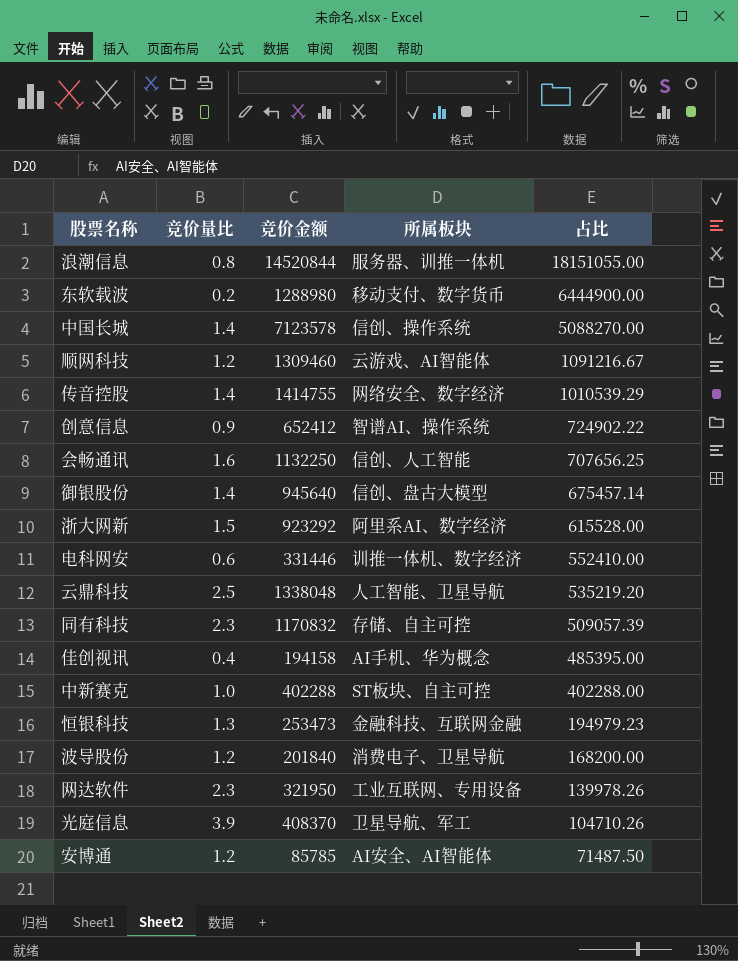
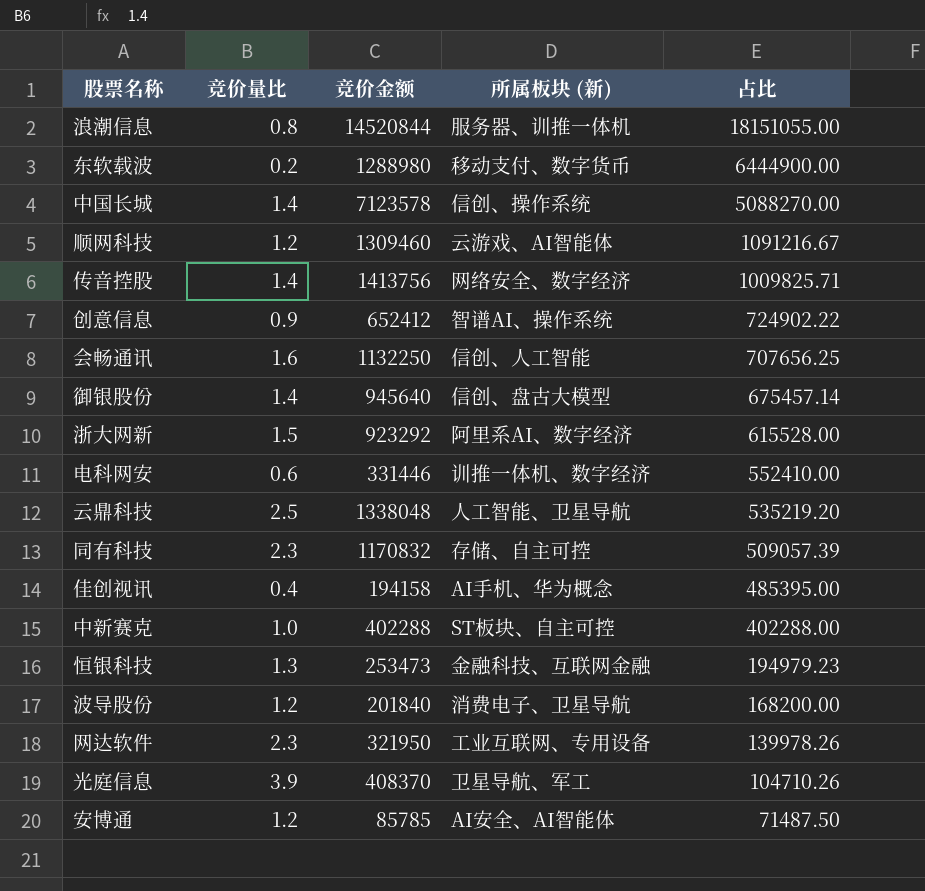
column name: 所属板块 -> 所属板块 (新)
传音控股 | 竞价金额: 1414755 -> 1413756
传音控股 | 占比: 1010539.29 -> 1009825.71

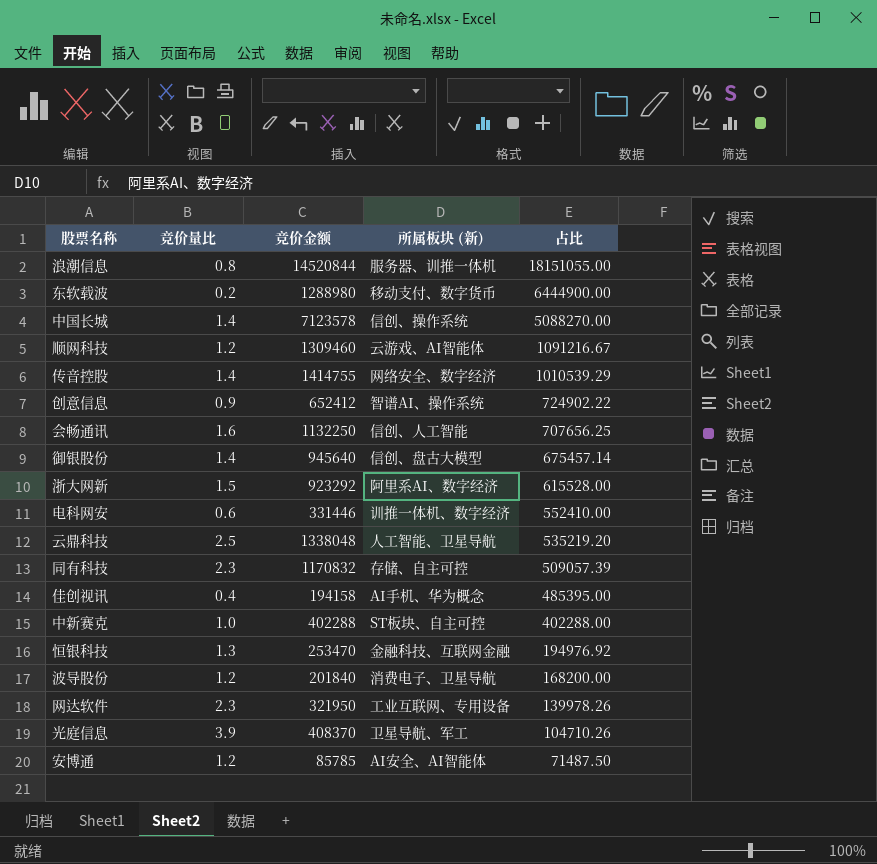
传音控股 | 竞价金额: 1413756 -> 1414755
传音控股 | 占比: 1009825.71 -> 1010539.29
恒银科技 | 竞价金额: 253473 -> 253470
恒银科技 | 占比: 194979.23 -> 194976.92

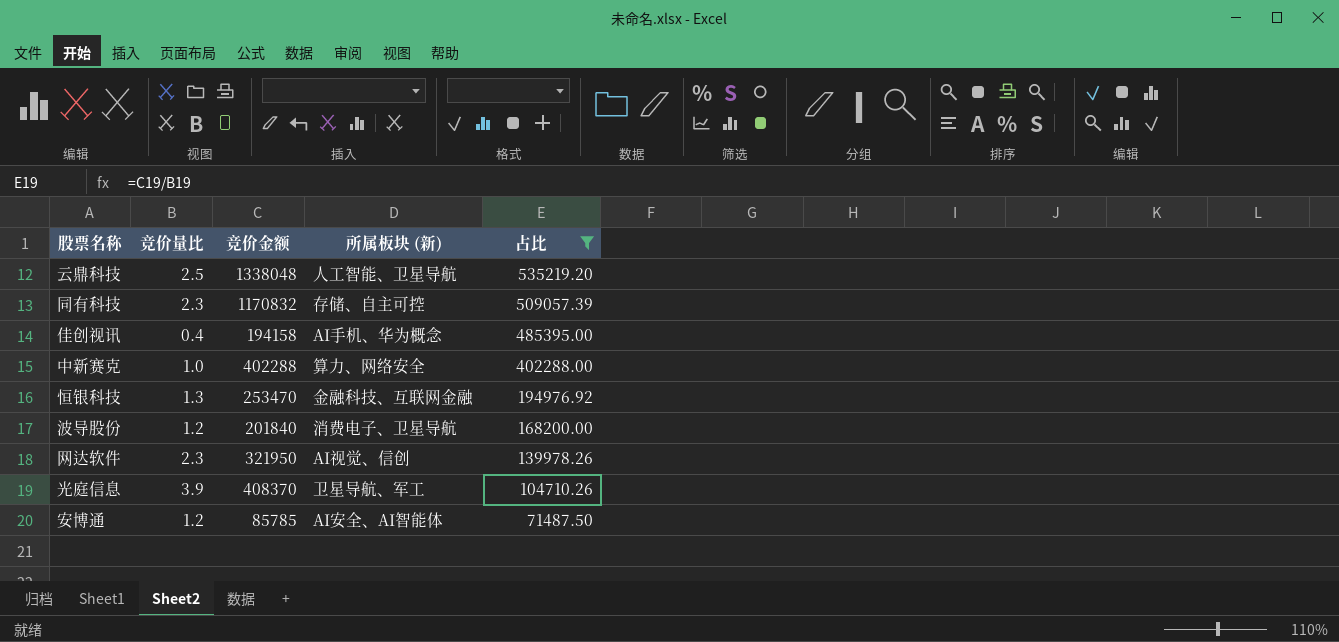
filter: none -> 占比 <= 535219.20
中新赛克 | 所属板块 (新): ST板块、自主可控 -> 算力、网络安全
网达软件 | 所属板块 (新): 工业互联网、专用设备 -> AI视觉、信创

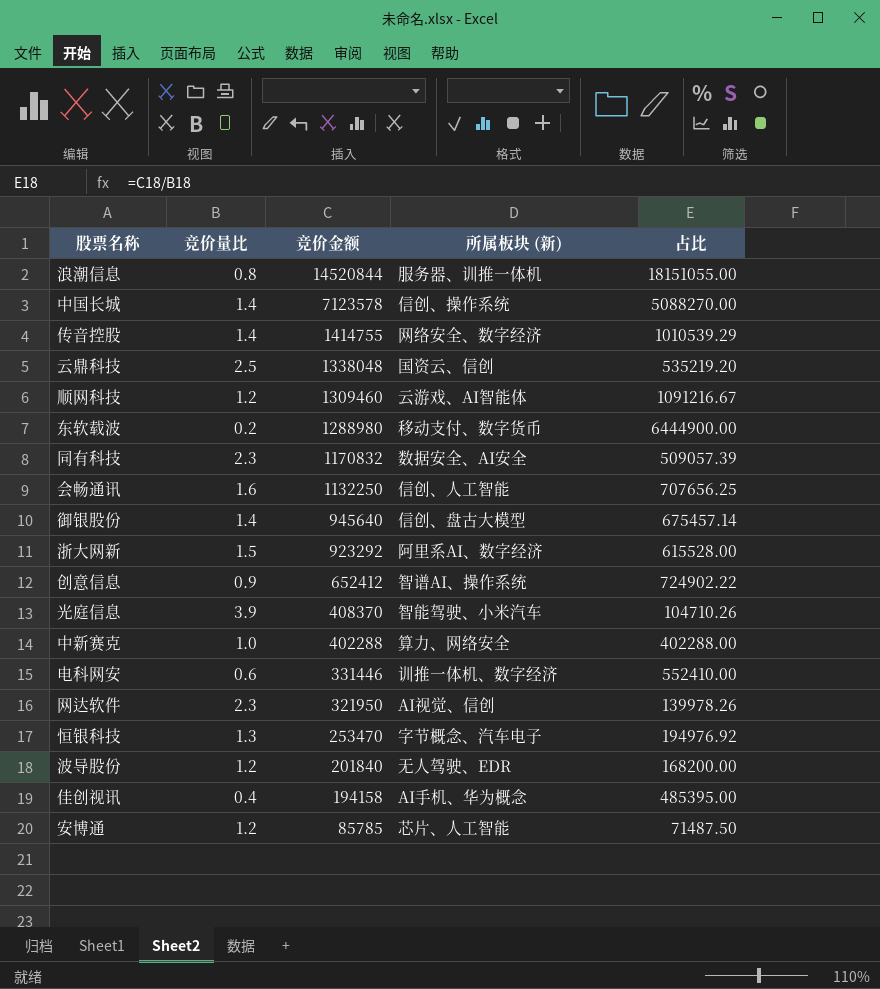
filter: 占比 <= 535219.20 -> none
row order: 占比 descending -> 竞价金额 descending
云鼎科技 | 所属板块 (新): 人工智能、卫星导航 -> 国资云、信创
同有科技 | 所属板块 (新): 存储、自主可控 -> 数据安全、AI安全
光庭信息 | 所属板块 (新): 卫星导航、军工 -> 智能驾驶、小米汽车
恒银科技 | 所属板块 (新): 金融科技、互联网金融 -> 字节概念、汽车电子
波导股份 | 所属板块 (新): 消费电子、卫星导航 -> 无人驾驶、EDR
安博通 | 所属板块 (新): AI安全、AI智能体 -> 芯片、人工智能

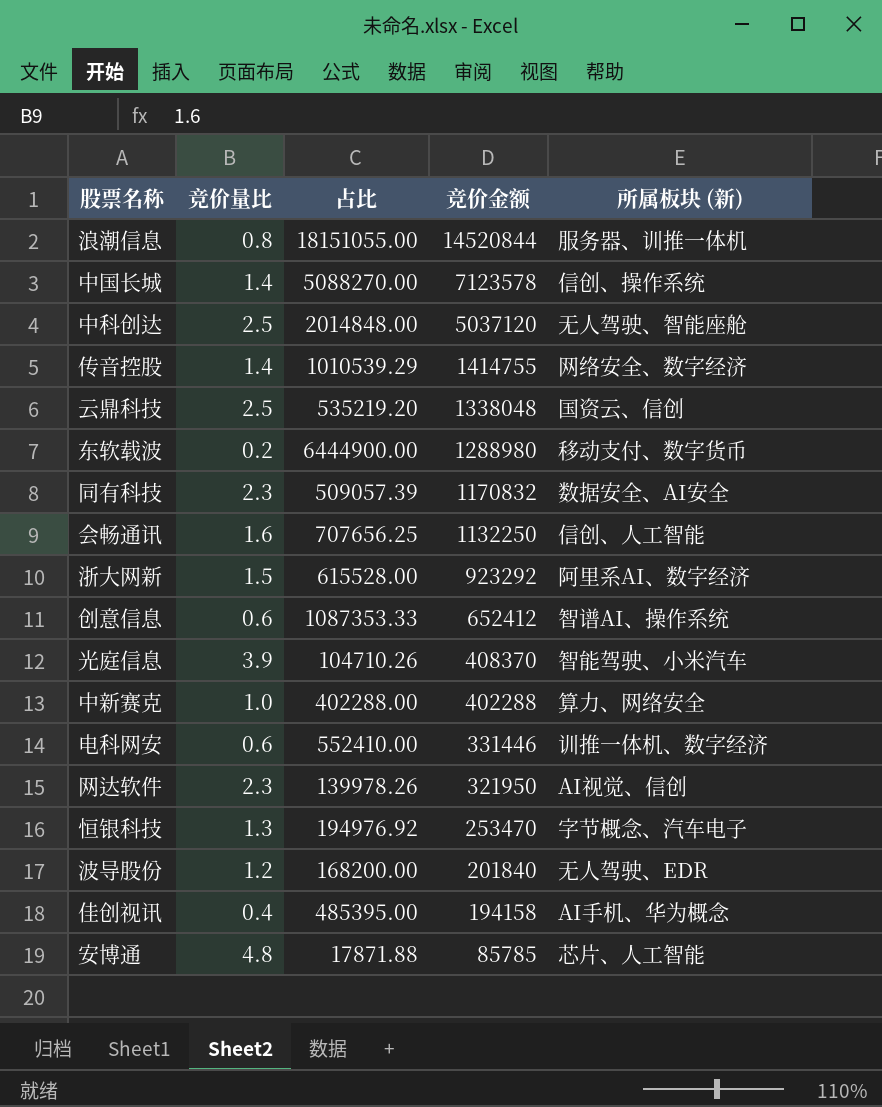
column 占比 | position: 5 -> 3
row 顺网科技: 1.2 | 1309460 | 云游戏、AI智能体 | 1091216.67 -> none
row 御银股份: 1.4 | 945640 | 信创、盘古大模型 | 675457.14 -> none
row 中科创达: none -> 2.5 | 2014848.00 | 5037120 | 无人驾驶、智能座舱
创意信息 | 竞价量比: 0.9 -> 0.6
创意信息 | 占比: 724902.22 -> 1087353.33
安博通 | 竞价量比: 1.2 -> 4.8
安博通 | 占比: 71487.50 -> 17871.88

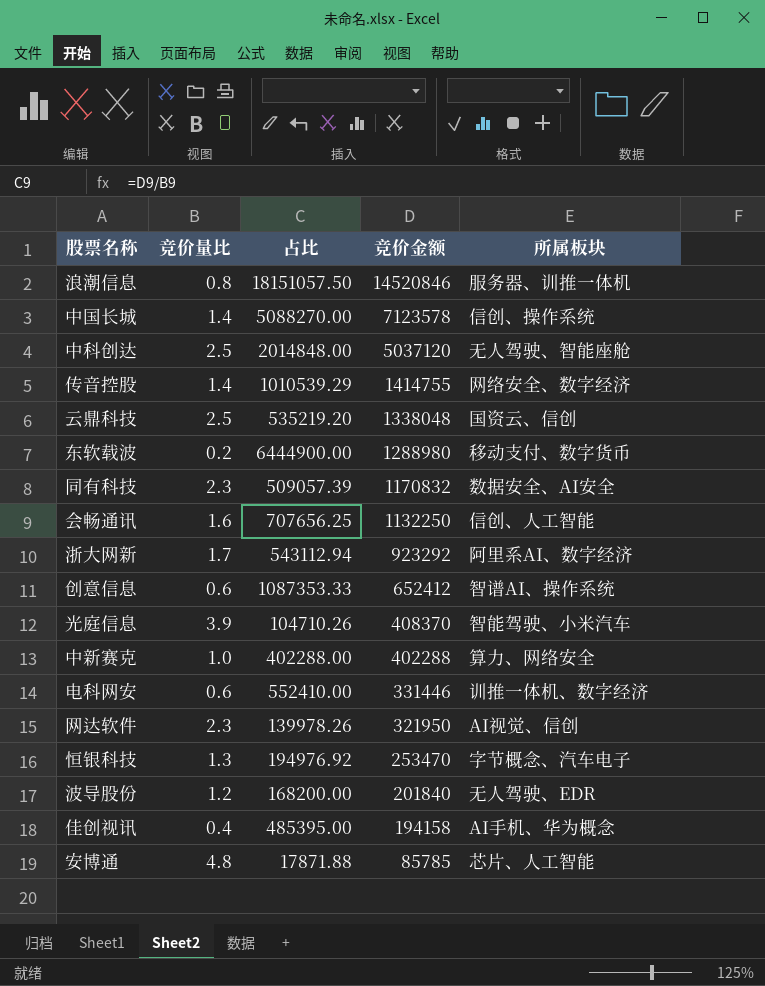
column name: 所属板块 (新) -> 所属板块
浪潮信息 | 占比: 18151055.00 -> 18151057.50
浪潮信息 | 竞价金额: 14520844 -> 14520846
浙大网新 | 竞价量比: 1.5 -> 1.7
浙大网新 | 占比: 615528.00 -> 543112.94

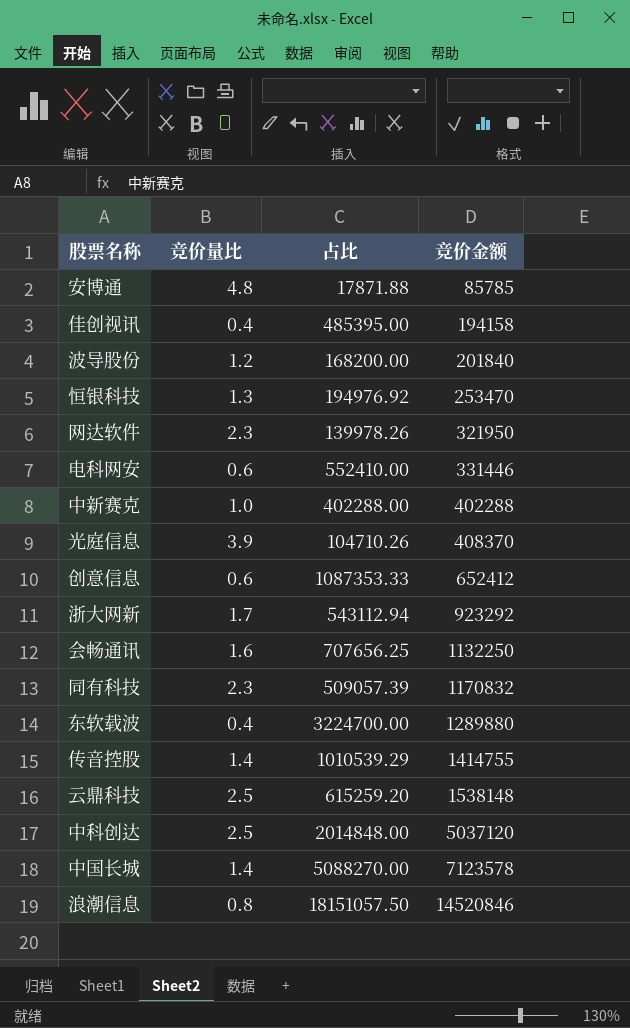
row order: 竞价金额 descending -> 竞价金额 ascending
column 所属板块 | position: 5 -> none
东软载波 | 竞价量比: 0.2 -> 0.4
东软载波 | 占比: 6444900.00 -> 3224700.00
东软载波 | 竞价金额: 1288980 -> 1289880
云鼎科技 | 占比: 535219.20 -> 615259.20
云鼎科技 | 竞价金额: 1338048 -> 1538148

